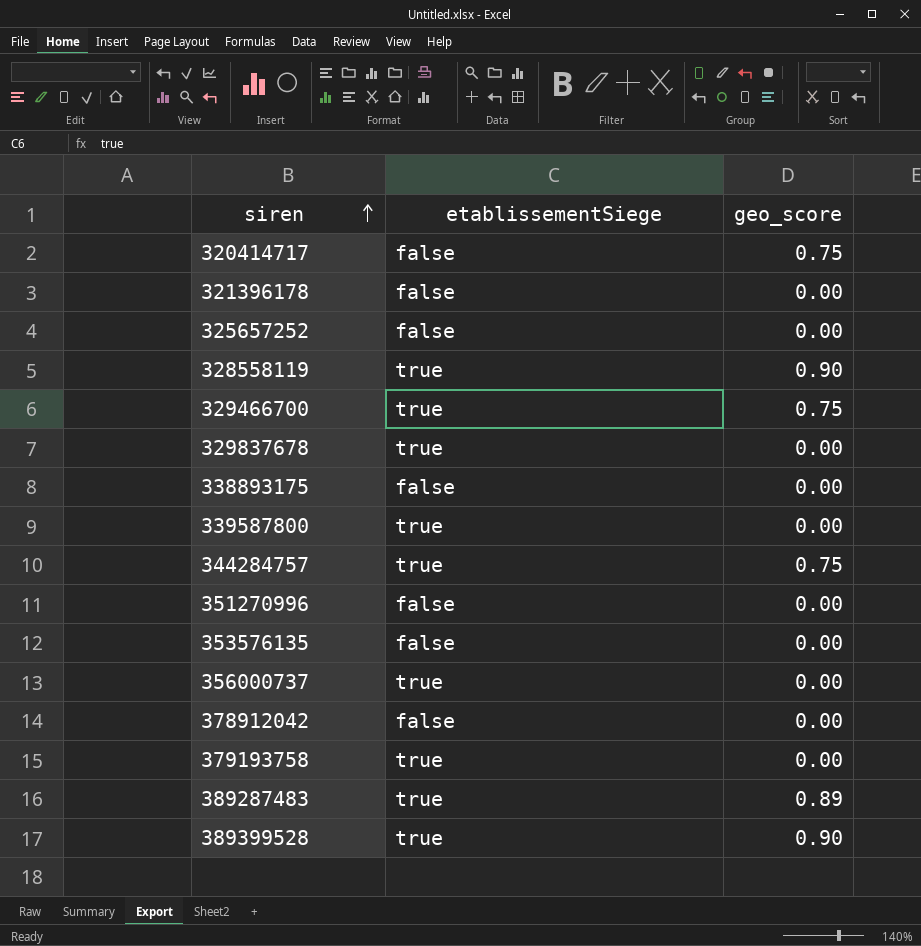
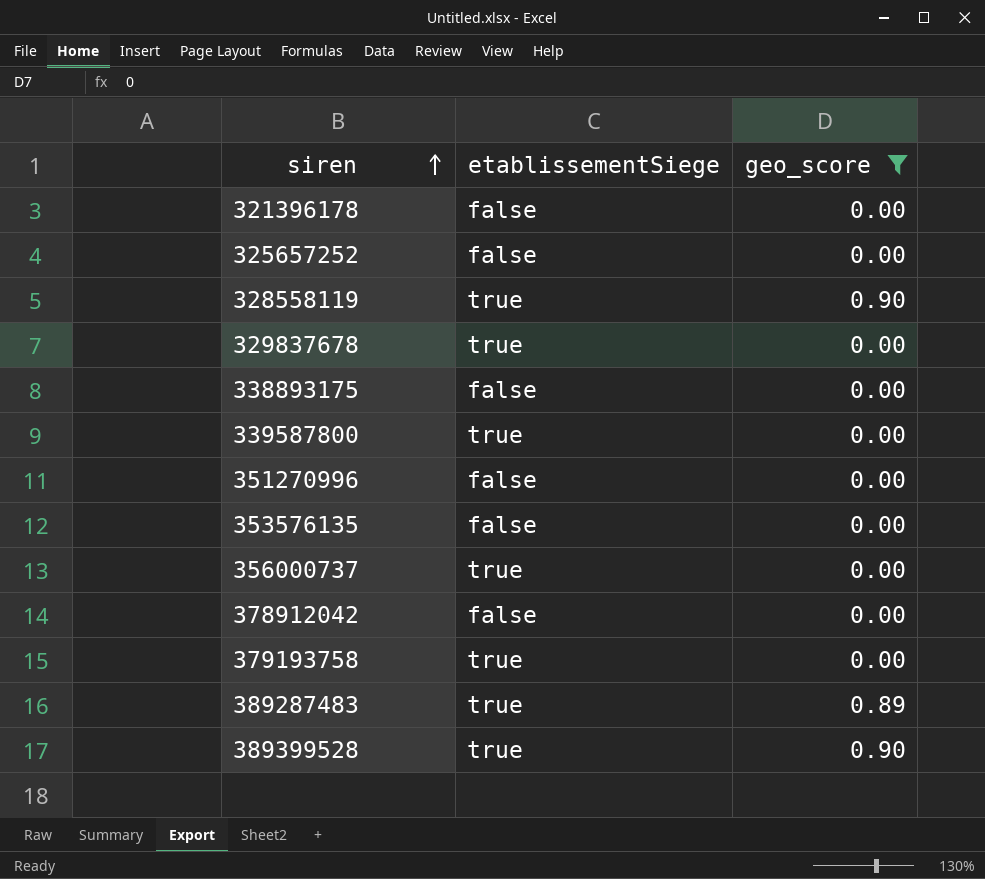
filter: none -> geo_score != 0.75

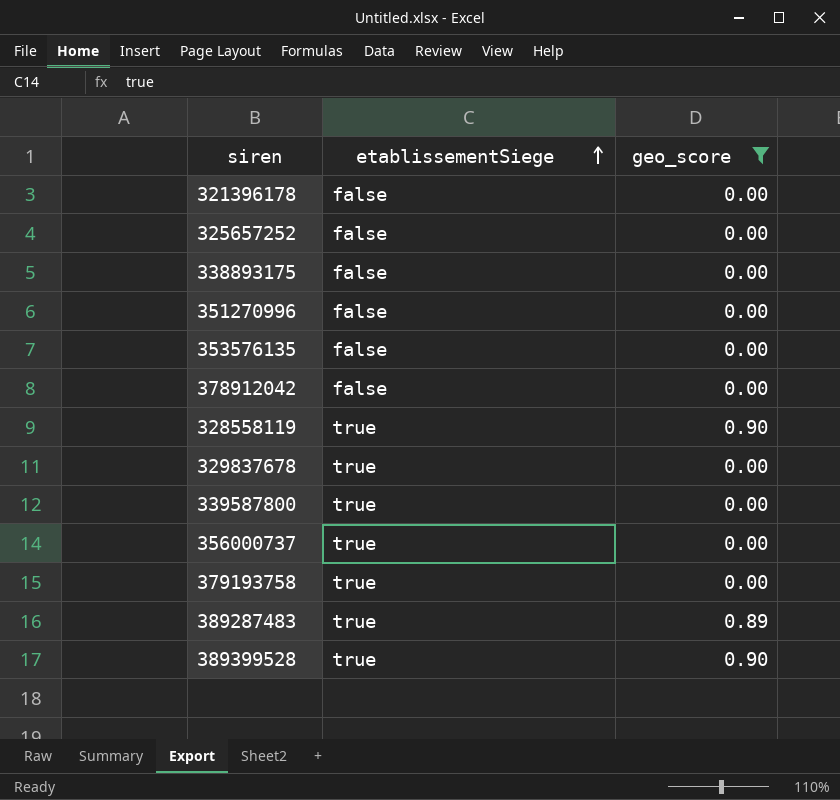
row order: siren ascending -> etablissementSiege ascending

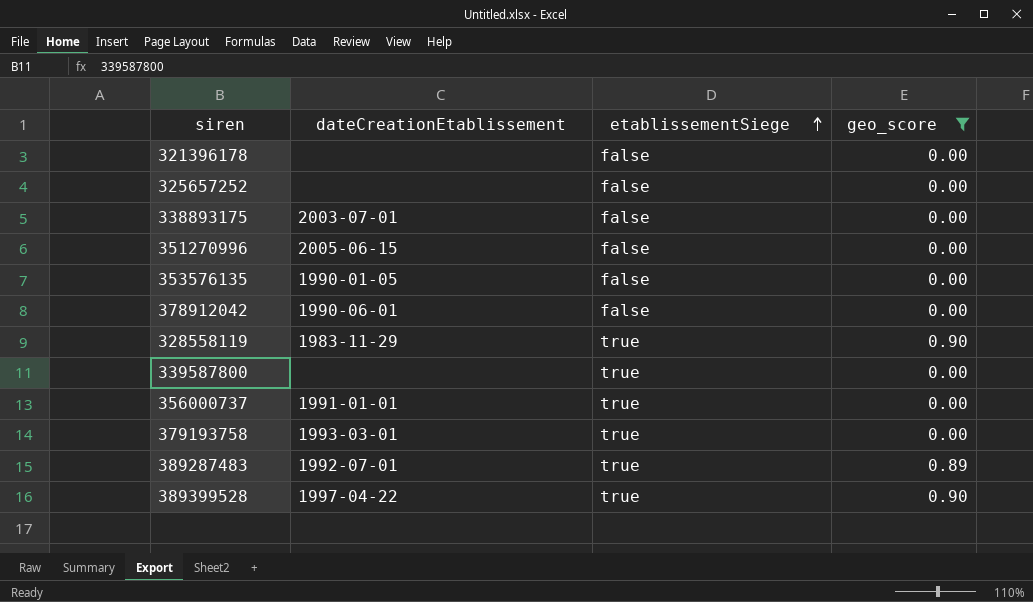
column dateCreationEtablissement | position: none -> 2
row 329837678: true | 0.00 -> none

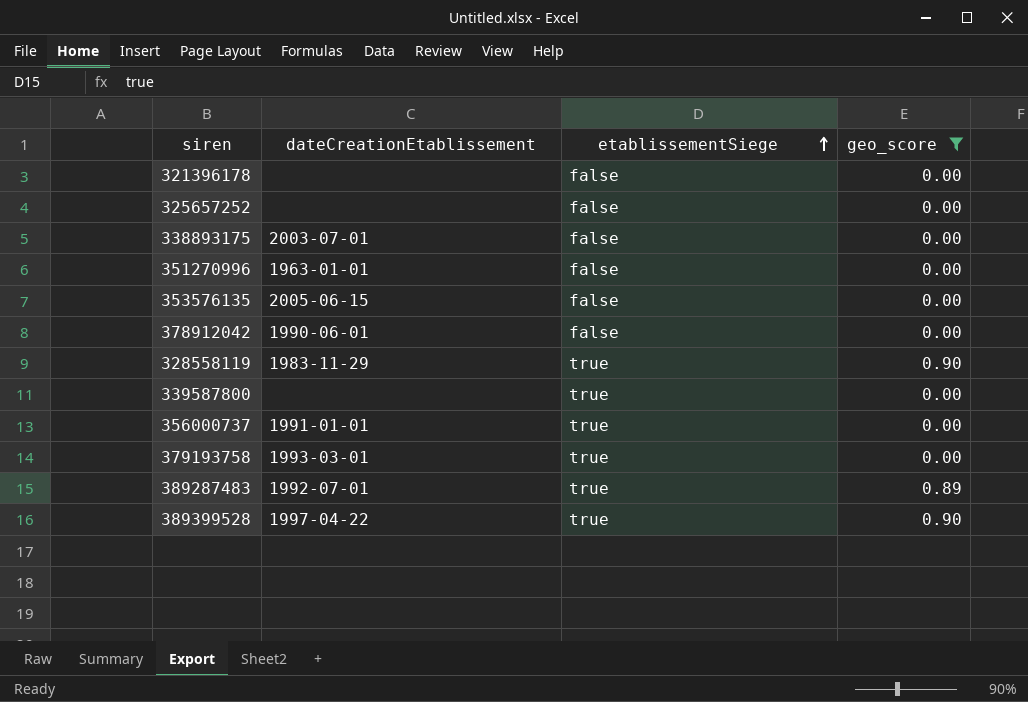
351270996 | dateCreationEtablissement: 2005-06-15 -> 1963-01-01
353576135 | dateCreationEtablissement: 1990-01-05 -> 2005-06-15

